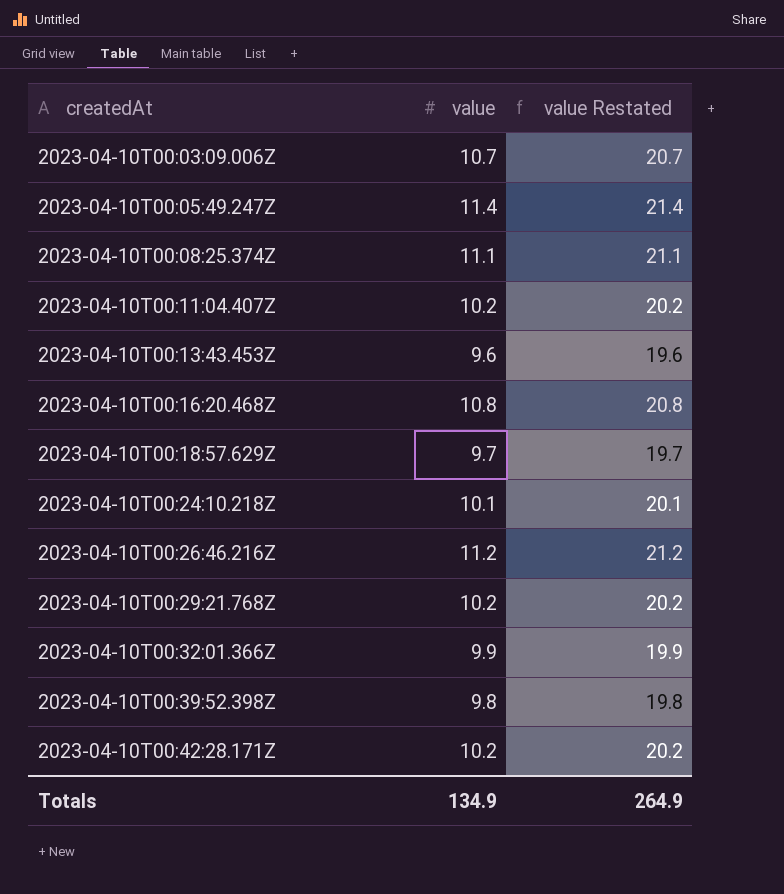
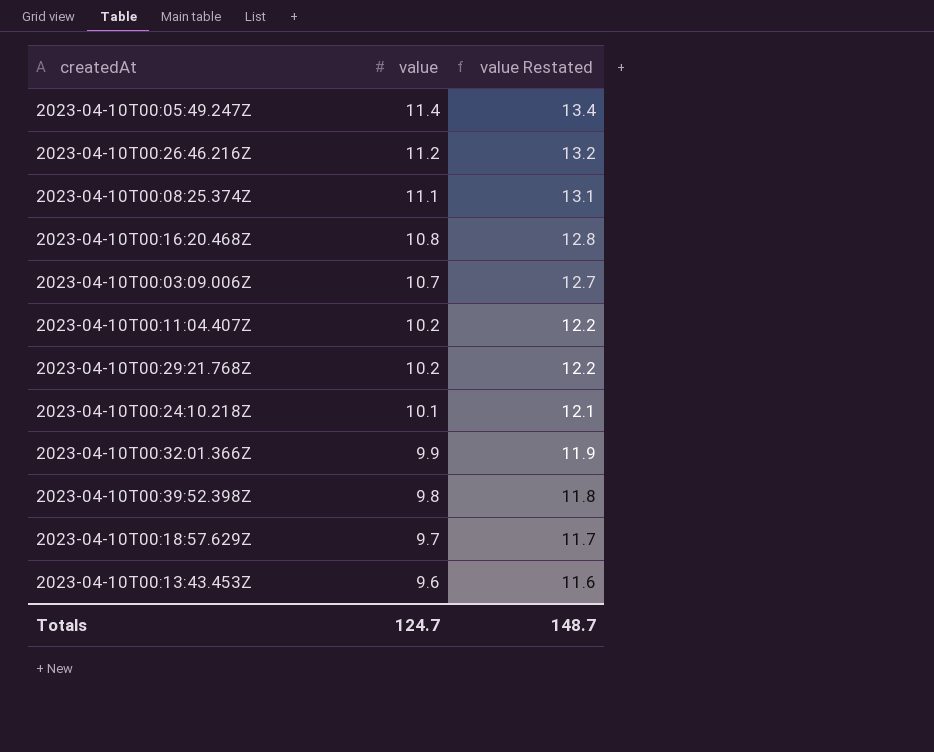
row order: createdAt ascending -> value descending
column value Restated | formula: [value] + 10 -> [value] + 2
row 2023-04-10T00:42:28.171Z: 10.2 | 20.2 -> none
Totals | value: 134.9 -> 124.7
Totals | value Restated: 264.9 -> 148.7

